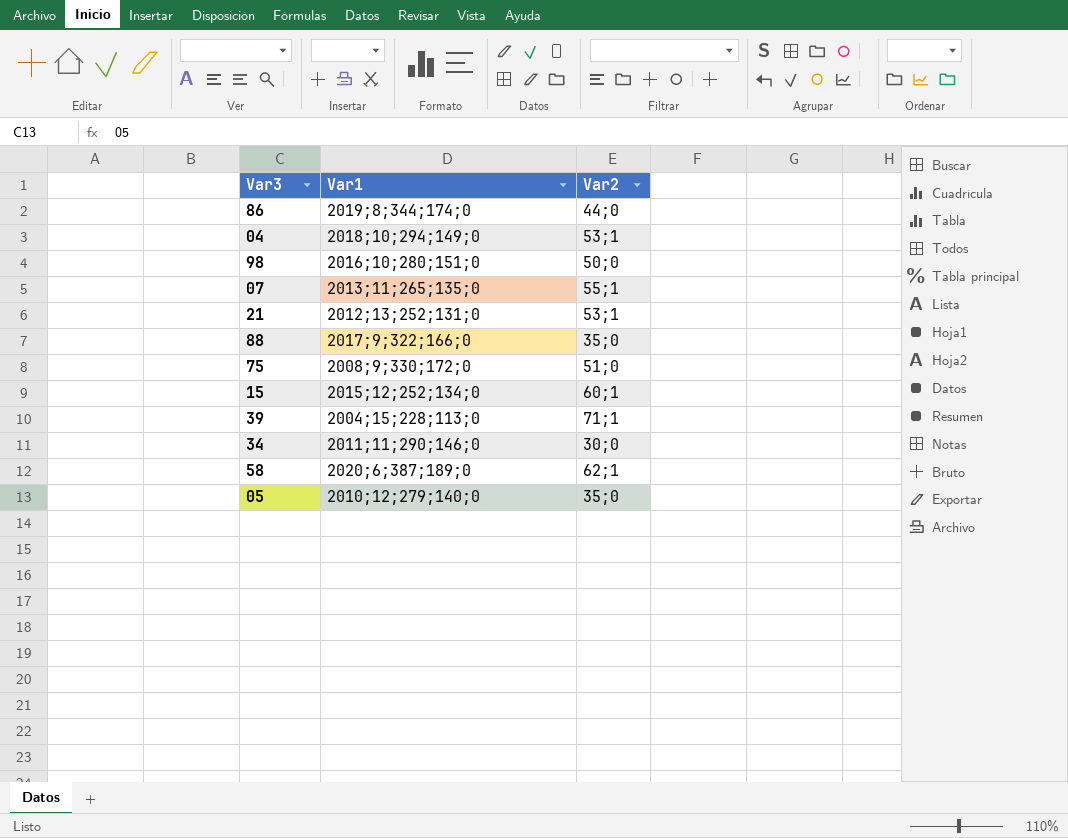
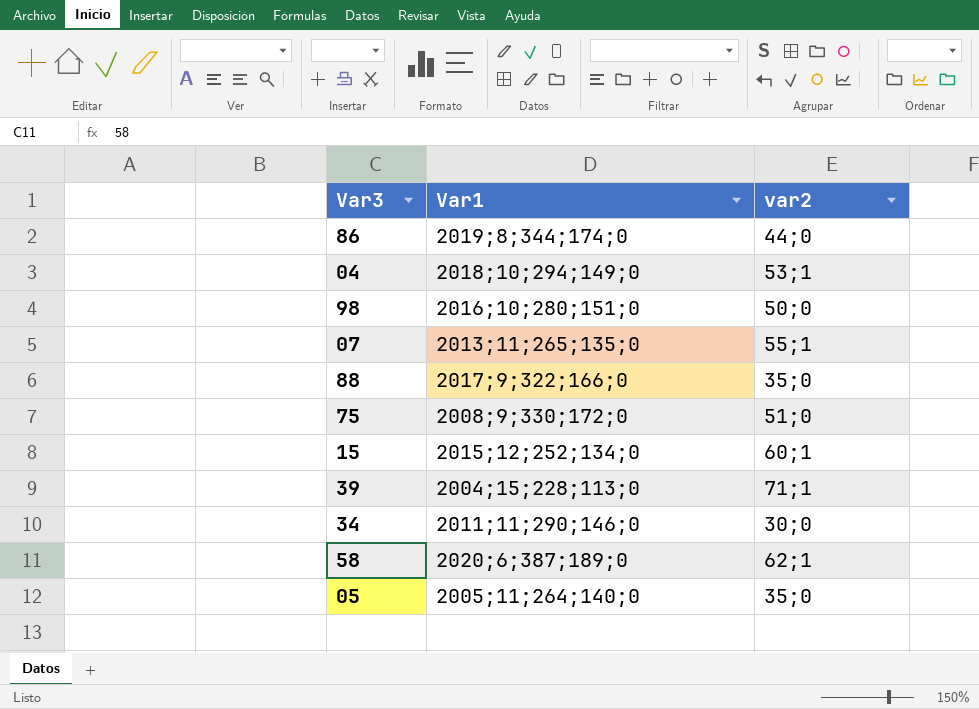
column name: Var2 -> var2
row 21: 2012;13;252;131;0 | 53;1 -> none
05 | Var1: 2010;12;279;140;0 -> 2005;11;264;140;0

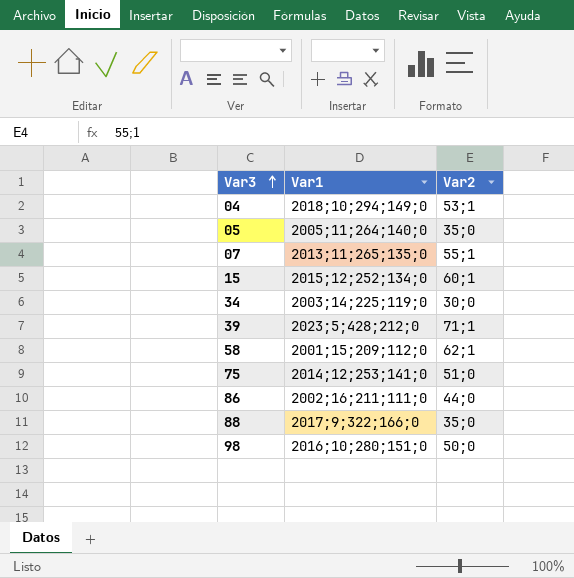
row order: none -> Var3 ascending
column name: var2 -> Var2
34 | Var1: 2011;11;290;146;0 -> 2003;14;225;119;0
39 | Var1: 2004;15;228;113;0 -> 2023;5;428;212;0
58 | Var1: 2020;6;387;189;0 -> 2001;15;209;112;0
75 | Var1: 2008;9;330;172;0 -> 2014;12;253;141;0
86 | Var1: 2019;8;344;174;0 -> 2002;16;211;111;0

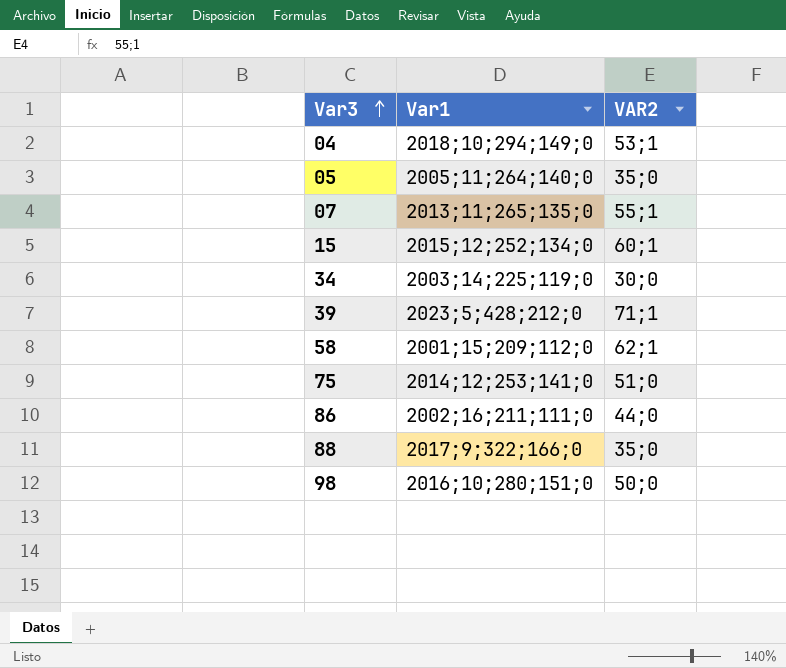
column name: Var2 -> VAR2

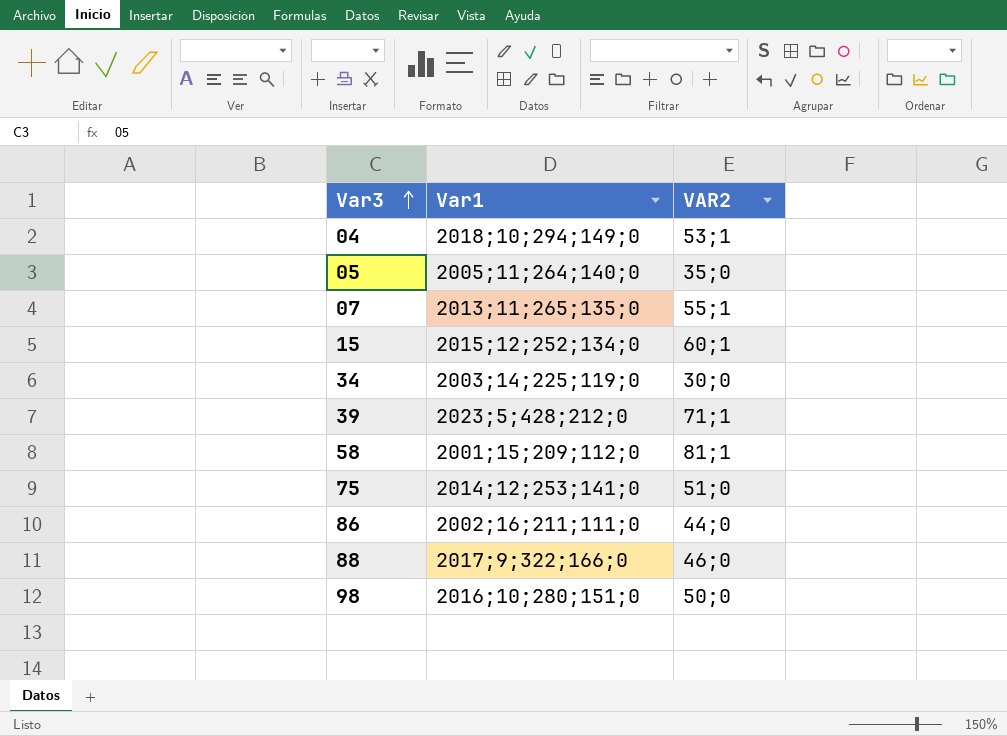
58 | VAR2: 62;1 -> 81;1
88 | VAR2: 35;0 -> 46;0

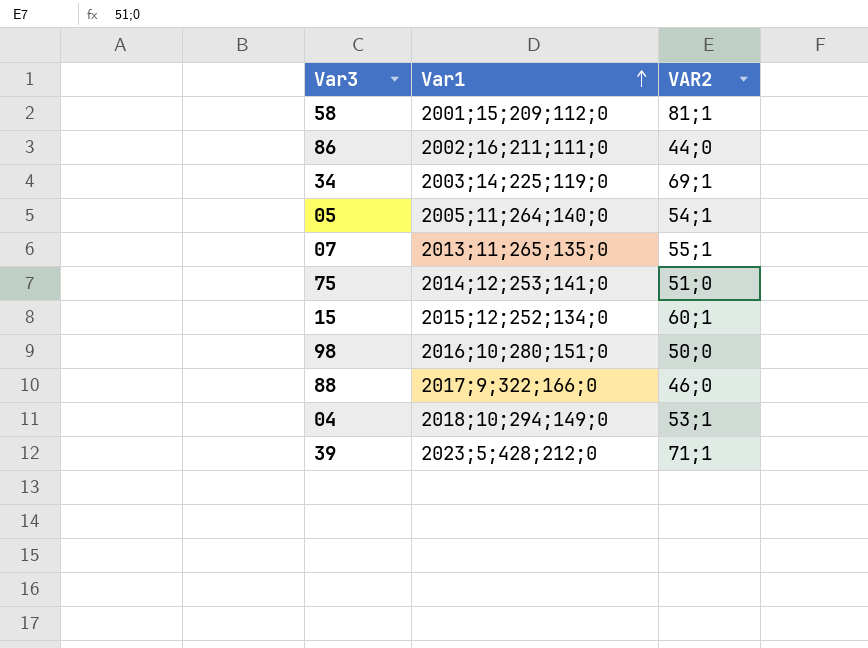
row order: Var3 ascending -> Var1 ascending
34 | VAR2: 30;0 -> 69;1
05 | VAR2: 35;0 -> 54;1

